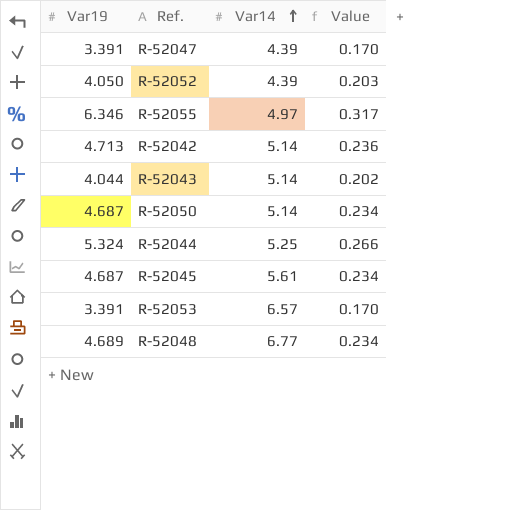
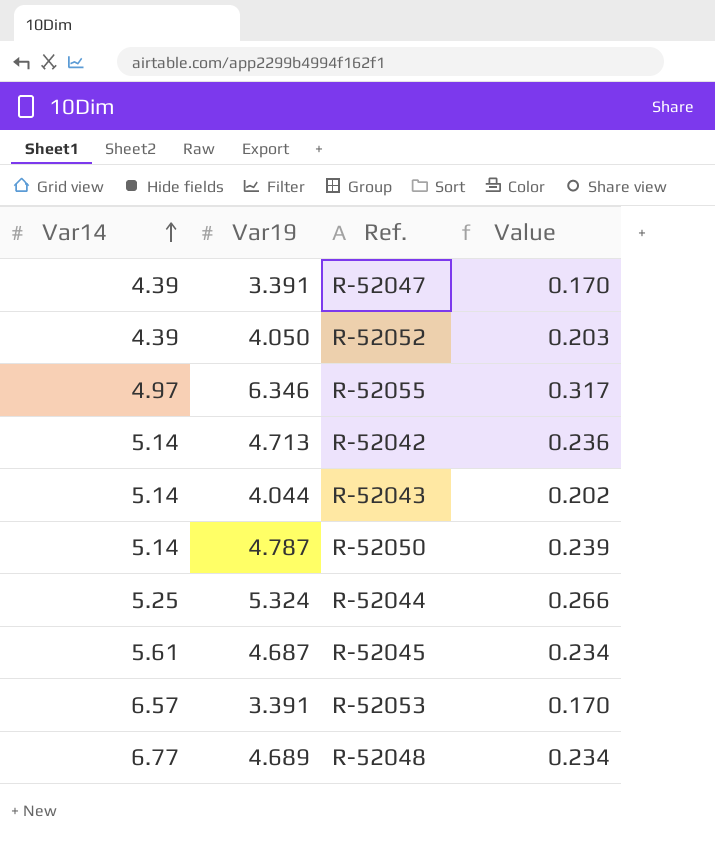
column Var14 | position: 3 -> 1
R-52050 | Var19: 4.687 -> 4.787
R-52050 | Value: 0.234 -> 0.239

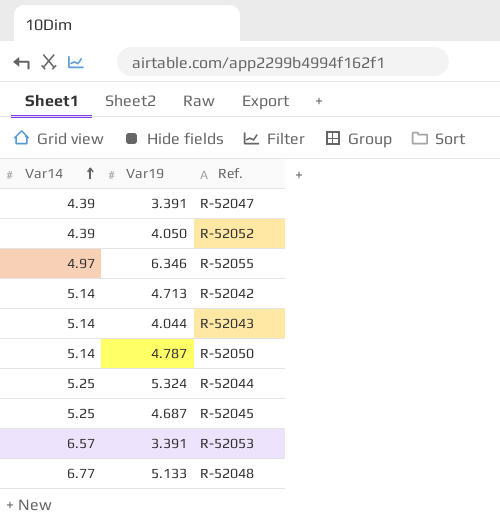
column Value | formula: [Var19] * 0.05 -> none
R-52045 | Var14: 5.61 -> 5.25
R-52048 | Var19: 4.689 -> 5.133

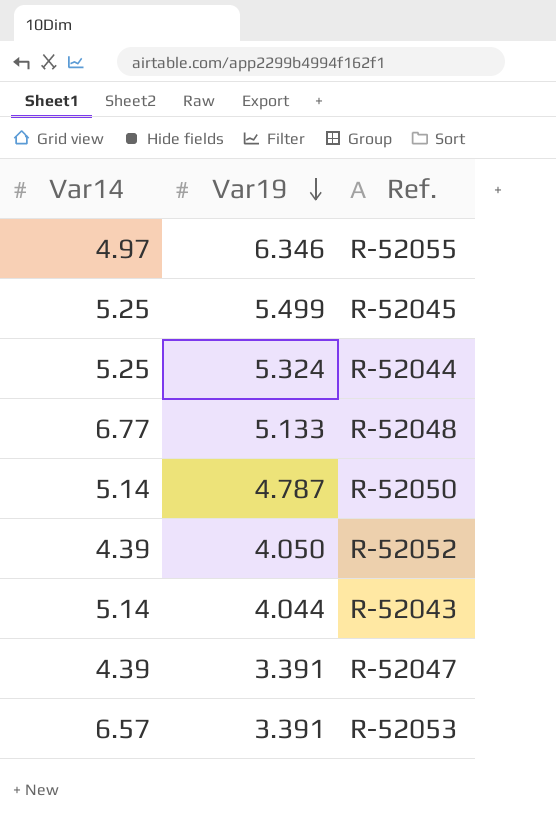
row order: Var14 ascending -> Var19 descending
row R-52042: 5.14 | 4.713 -> none
R-52045 | Var19: 4.687 -> 5.499

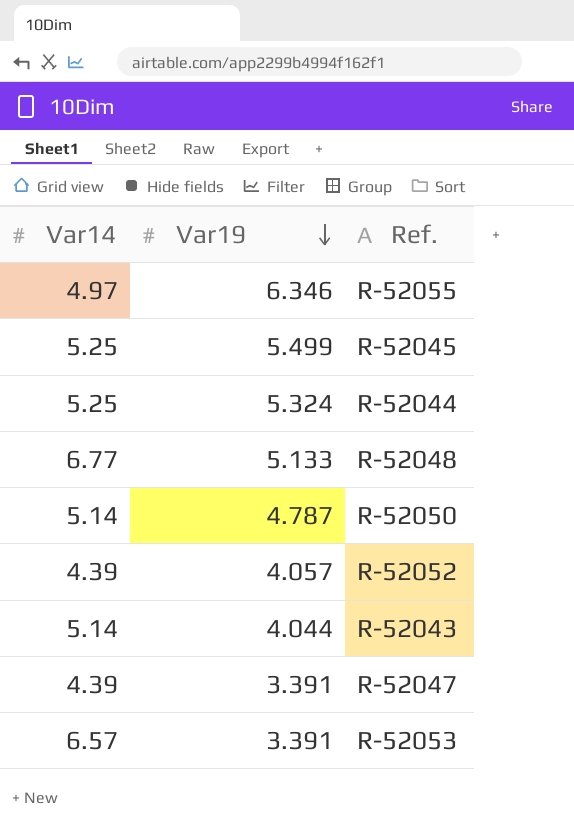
R-52052 | Var19: 4.050 -> 4.057

